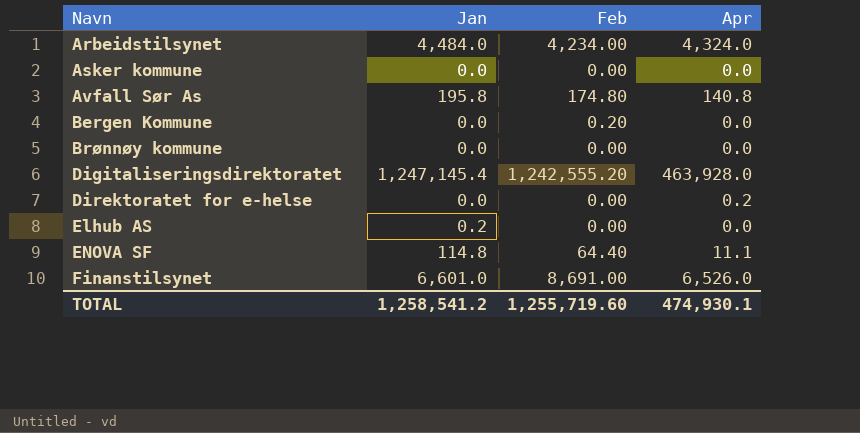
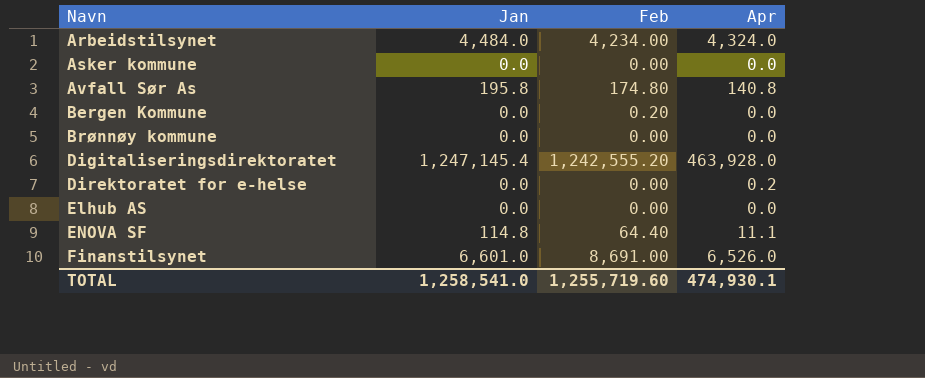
Elhub AS | Jan: 0.2 -> 0.0
TOTAL | Jan: 1,258,541.2 -> 1,258,541.0

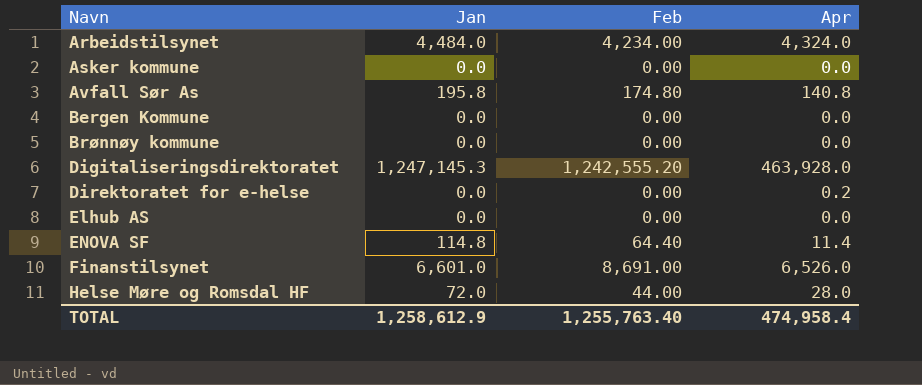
Bergen Kommune | Feb: 0.20 -> 0.00
Digitaliseringsdirektoratet | Jan: 1,247,145.4 -> 1,247,145.3
ENOVA SF | Apr: 11.1 -> 11.4
row Helse Møre og Romsdal HF: none -> 72.0 | 44.00 | 28.0
TOTAL | Jan: 1,258,541.0 -> 1,258,612.9
TOTAL | Feb: 1,255,719.60 -> 1,255,763.40
TOTAL | Apr: 474,930.1 -> 474,958.4

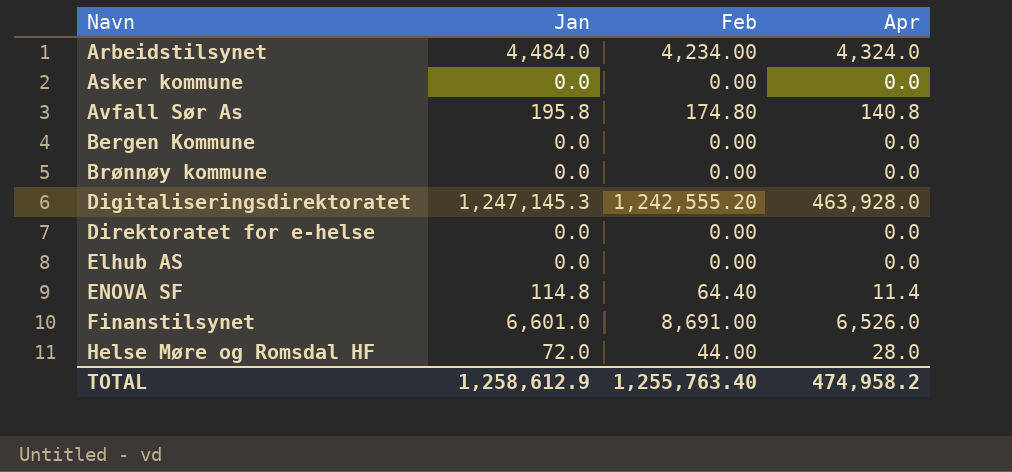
Direktoratet for e-helse | Apr: 0.2 -> 0.0
TOTAL | Apr: 474,958.4 -> 474,958.2

